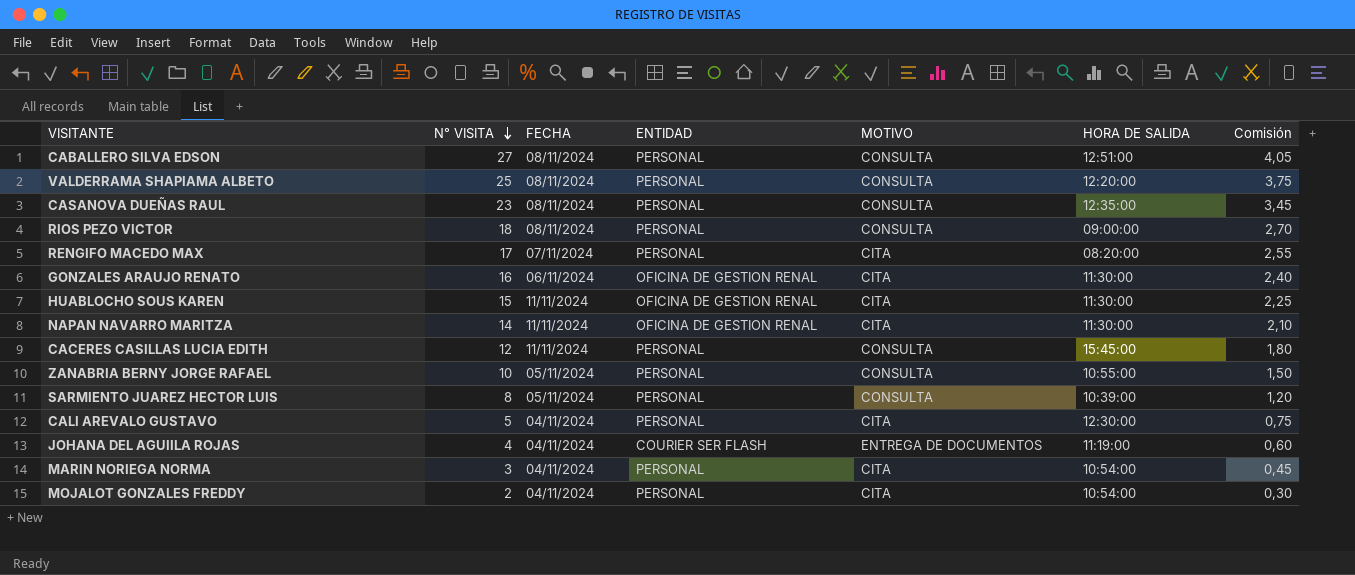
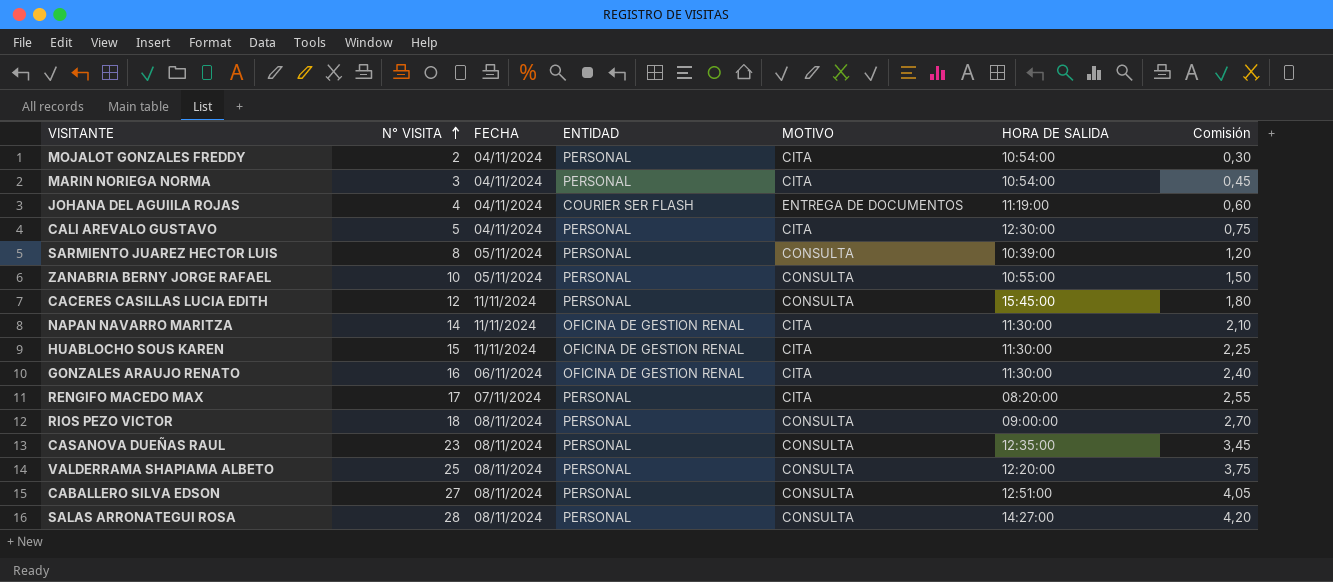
row order: N° VISITA descending -> N° VISITA ascending
row SALAS ARRONATEGUI ROSA: none -> 28 | 08/11/2024 | PERSONAL | CONSULTA | 14:27:00 | 4,20

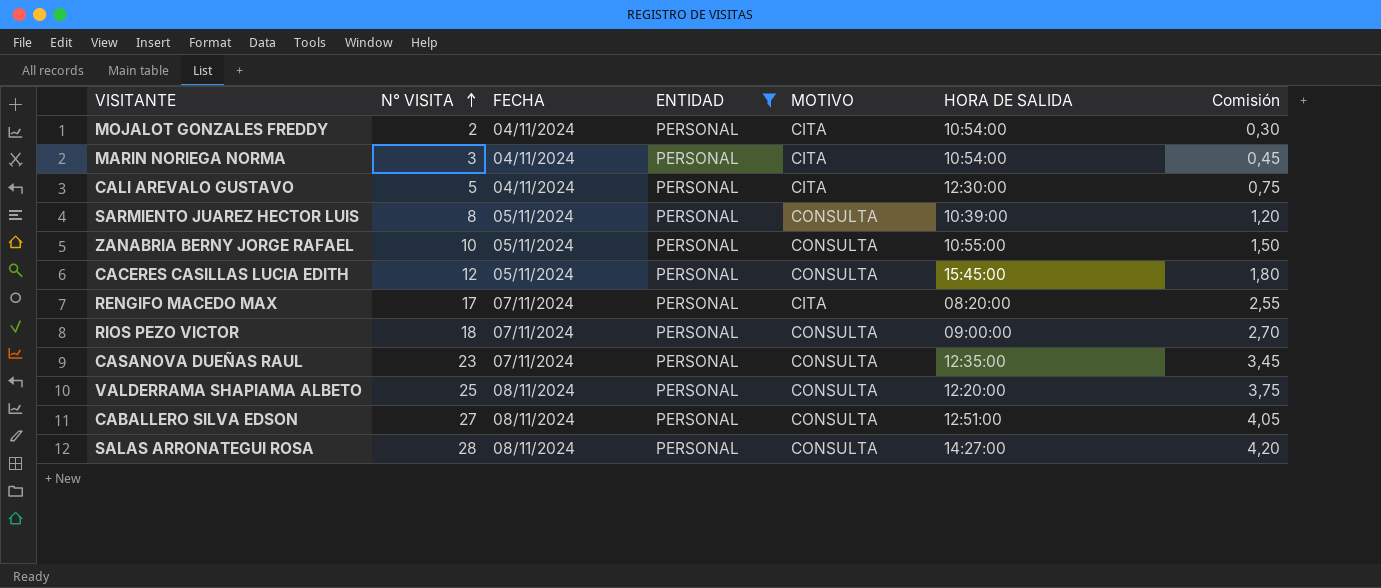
filter: none -> ENTIDAD = PERSONAL
CACERES CASILLAS LUCIA EDITH | FECHA: 11/11/2024 -> 05/11/2024
RIOS PEZO VICTOR | FECHA: 08/11/2024 -> 07/11/2024
CASANOVA DUEÑAS RAUL | FECHA: 08/11/2024 -> 07/11/2024

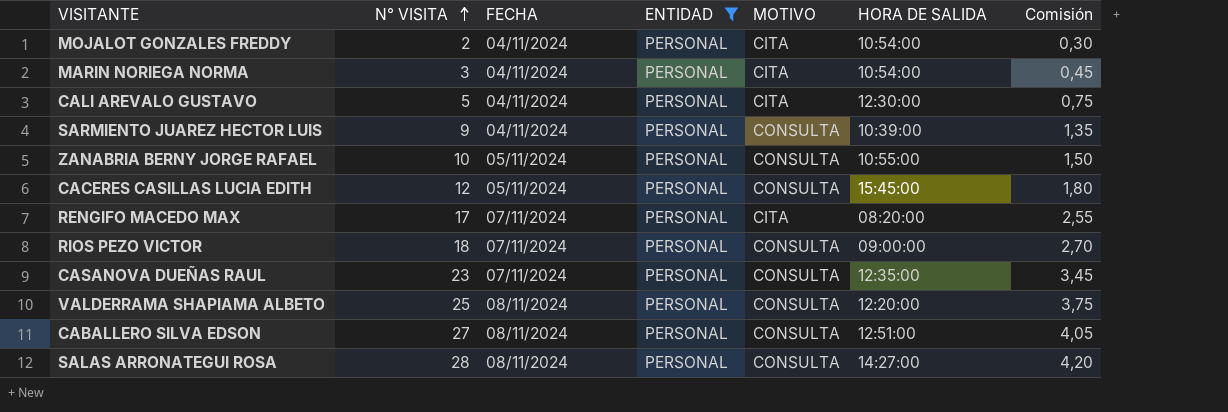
SARMIENTO JUAREZ HECTOR LUIS | N° VISITA: 8 -> 9
SARMIENTO JUAREZ HECTOR LUIS | FECHA: 05/11/2024 -> 04/11/2024
SARMIENTO JUAREZ HECTOR LUIS | Comisión: 1,20 -> 1,35

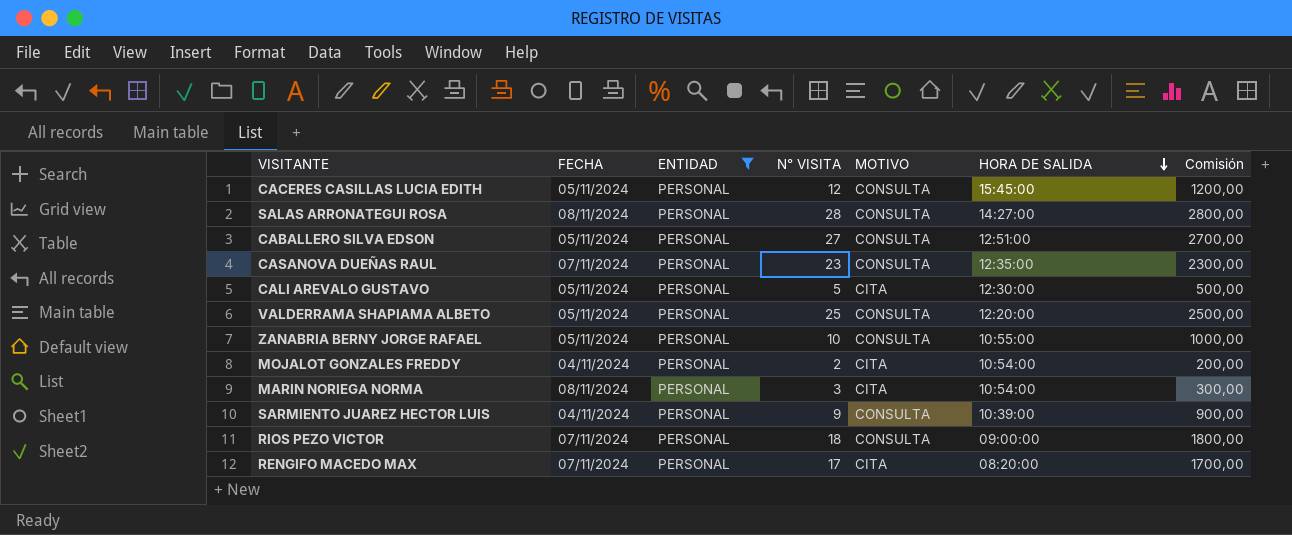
row order: N° VISITA ascending -> HORA DE SALIDA descending
column N° VISITA | position: 2 -> 4
column Comisión | formula: [N° VISITA] * 0,15 -> [N° VISITA] * 100
CABALLERO SILVA EDSON | FECHA: 08/11/2024 -> 05/11/2024
CALI AREVALO GUSTAVO | FECHA: 04/11/2024 -> 05/11/2024
VALDERRAMA SHAPIAMA ALBETO | FECHA: 08/11/2024 -> 05/11/2024
MARIN NORIEGA NORMA | FECHA: 04/11/2024 -> 08/11/2024

